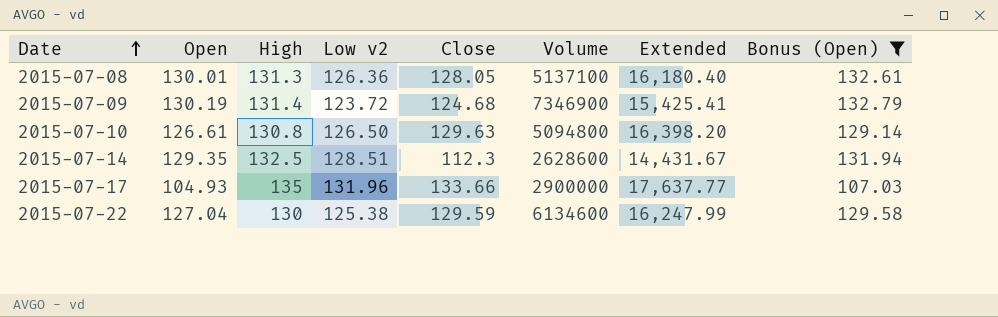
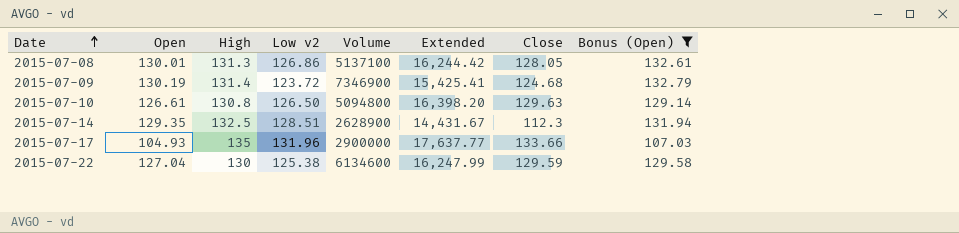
column Close | position: 5 -> 7
2015-07-08 | Low v2: 126.36 -> 126.86
2015-07-08 | Extended: 16,180.40 -> 16,244.42
2015-07-14 | Volume: 2628600 -> 2628900

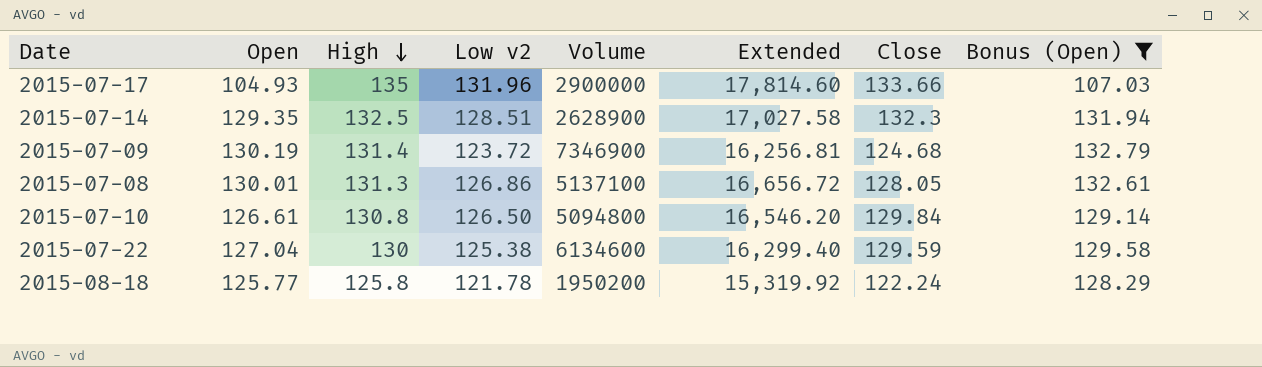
row order: Date ascending -> High descending
column Extended | formula: [Low v2] * [Close] -> [High] * [Low v2]
2015-07-14 | Close: 112.3 -> 132.3
2015-07-10 | Close: 129.63 -> 129.84
row 2015-08-18: none -> 125.77 | 125.8 | 121.78 | 1950200 | 15,319.92 | 122.24 | 128.29

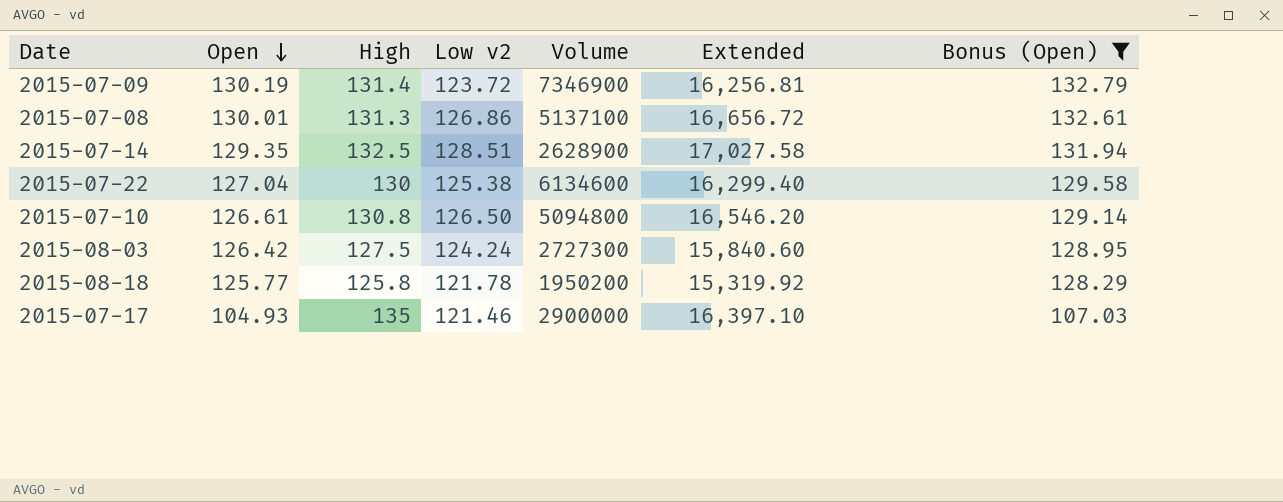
row order: High descending -> Open descending
column Close | position: 7 -> none
row 2015-08-03: none -> 126.42 | 127.5 | 124.24 | 2727300 | 15,840.60 | 128.95
2015-07-17 | Low v2: 131.96 -> 121.46
2015-07-17 | Extended: 17,814.60 -> 16,397.10

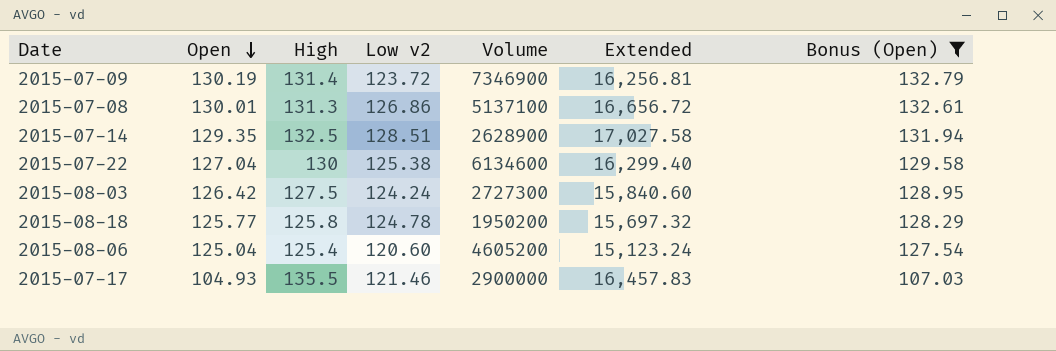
row 2015-07-10: 126.61 | 130.8 | 126.50 | 5094800 | 16,546.20 | 129.14 -> none
2015-08-18 | Low v2: 121.78 -> 124.78
2015-08-18 | Extended: 15,319.92 -> 15,697.32
row 2015-08-06: none -> 125.04 | 125.4 | 120.60 | 4605200 | 15,123.24 | 127.54
2015-07-17 | High: 135 -> 135.5
2015-07-17 | Extended: 16,397.10 -> 16,457.83

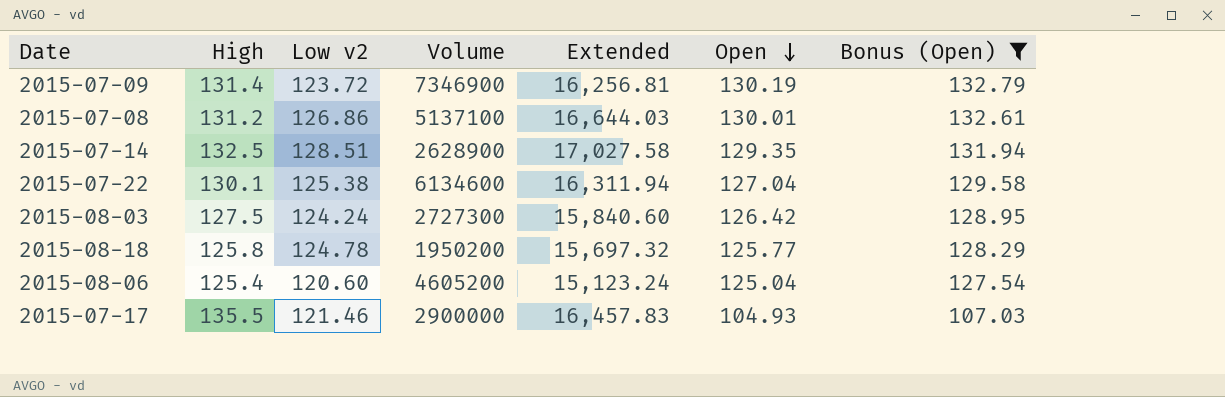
column Open | position: 2 -> 6
2015-07-08 | High: 131.3 -> 131.2
2015-07-08 | Extended: 16,656.72 -> 16,644.03
2015-07-22 | High: 130 -> 130.1
2015-07-22 | Extended: 16,299.40 -> 16,311.94

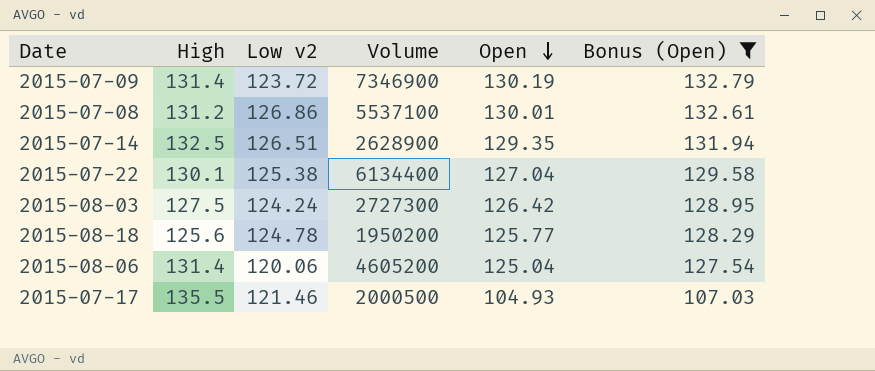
column Extended | formula: [High] * [Low v2] -> none
2015-07-08 | Volume: 5137100 -> 5537100
2015-07-14 | Low v2: 128.51 -> 126.51
2015-07-22 | Volume: 6134600 -> 6134400
2015-08-18 | High: 125.8 -> 125.6
2015-08-06 | High: 125.4 -> 131.4
2015-08-06 | Low v2: 120.60 -> 120.06
2015-07-17 | Volume: 2900000 -> 2000500

